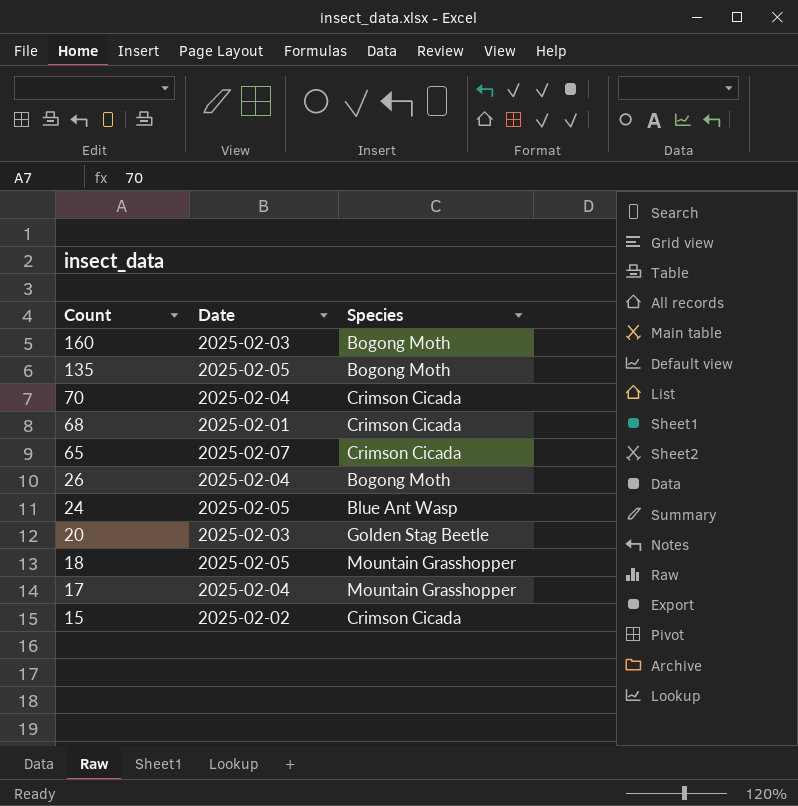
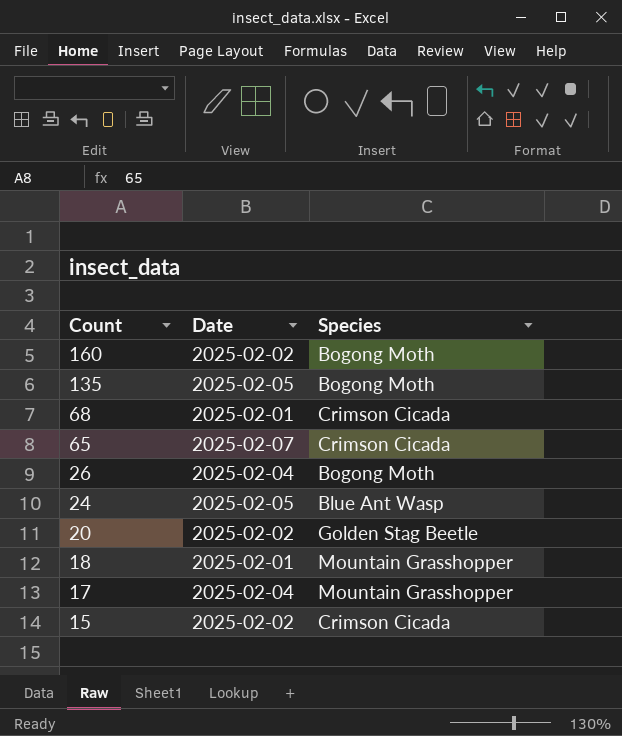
row 70: 2025-02-04 | Crimson Cicada -> none
160 | Date: 2025-02-03 -> 2025-02-02
20 | Date: 2025-02-03 -> 2025-02-02
18 | Date: 2025-02-05 -> 2025-02-01

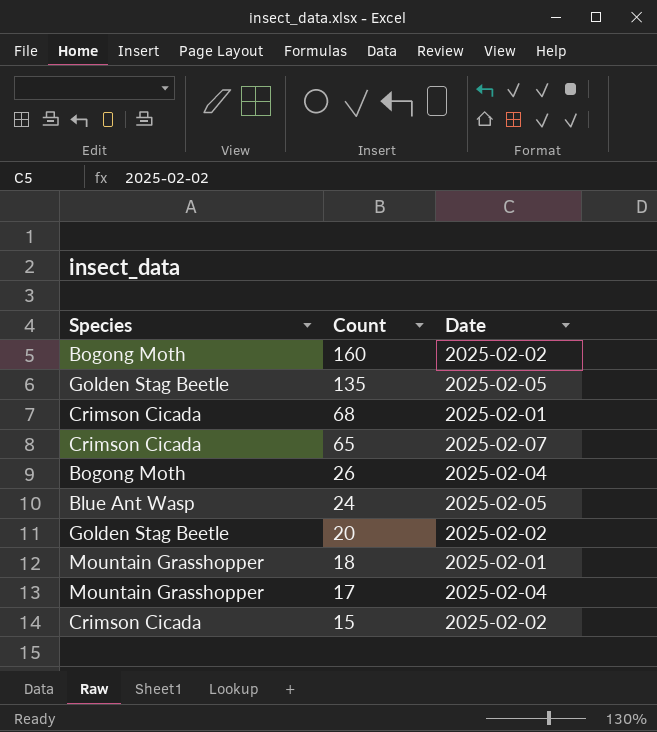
column Species | position: 3 -> 1
135 | Species: Bogong Moth -> Golden Stag Beetle

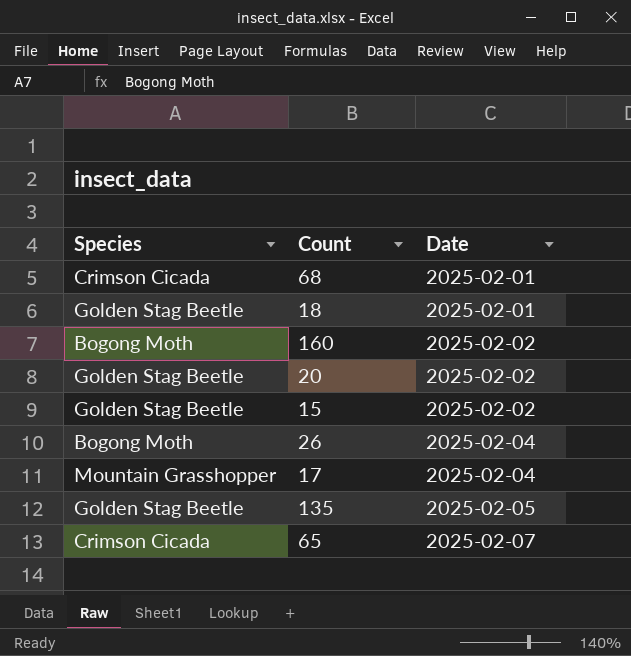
row order: Count descending -> Date ascending
row 24: Blue Ant Wasp | 2025-02-05 -> none
18 | Species: Mountain Grasshopper -> Golden Stag Beetle
15 | Species: Crimson Cicada -> Golden Stag Beetle

